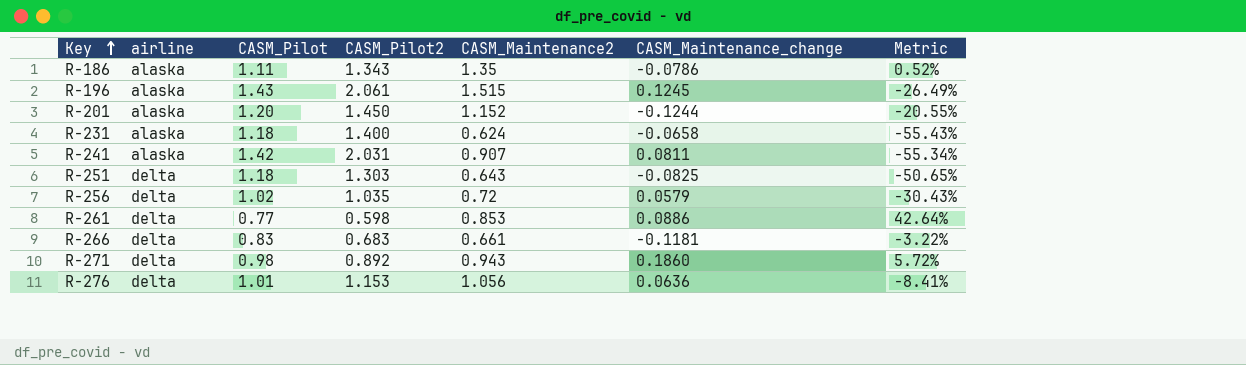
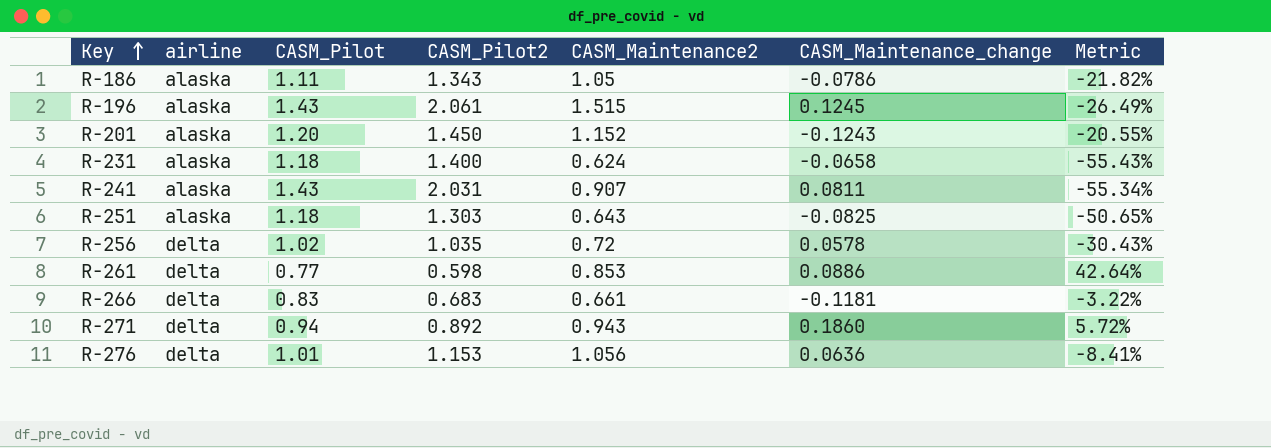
R-186 | CASM_Maintenance2: 1.35 -> 1.05
R-186 | Metric: 0.52% -> -21.82%
R-201 | CASM_Maintenance_change: -0.1244 -> -0.1243
R-241 | CASM_Pilot: 1.42 -> 1.43
R-251 | airline: delta -> alaska
R-256 | CASM_Maintenance_change: 0.0579 -> 0.0578
R-271 | CASM_Pilot: 0.98 -> 0.94

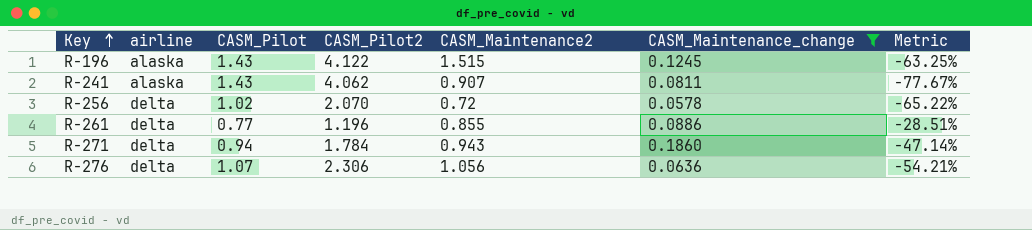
filter: none -> CASM_Maintenance_change >= 0.0578
R-196 | CASM_Pilot2: 2.061 -> 4.122
R-196 | Metric: -26.49% -> -63.25%
R-241 | CASM_Pilot2: 2.031 -> 4.062
R-241 | Metric: -55.34% -> -77.67%
R-256 | CASM_Pilot2: 1.035 -> 2.070
R-256 | Metric: -30.43% -> -65.22%
R-261 | CASM_Pilot2: 0.598 -> 1.196
R-261 | CASM_Maintenance2: 0.853 -> 0.855
R-261 | Metric: 42.64% -> -28.51%
R-271 | CASM_Pilot2: 0.892 -> 1.784
R-271 | Metric: 5.72% -> -47.14%
R-276 | CASM_Pilot: 1.01 -> 1.07
R-276 | CASM_Pilot2: 1.153 -> 2.306
R-276 | Metric: -8.41% -> -54.21%

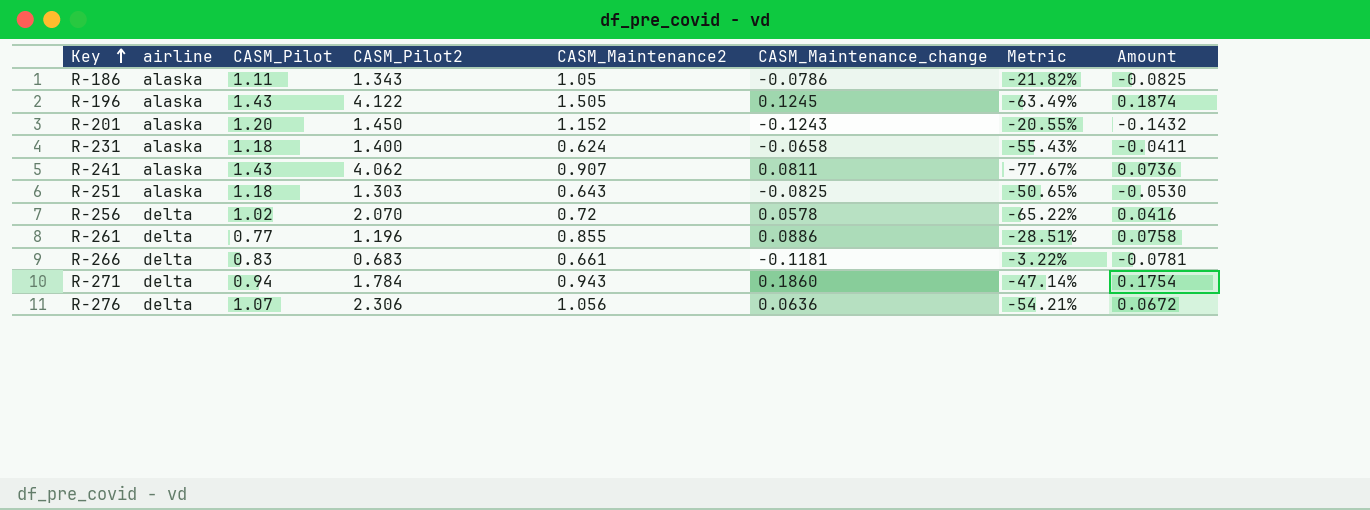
filter: CASM_Maintenance_change >= 0.0578 -> none
column Amount | formula: none -> [CASM_Maintenance2] * [CASM_Maintenance_change]
R-196 | CASM_Maintenance2: 1.515 -> 1.505
R-196 | Metric: -63.25% -> -63.49%

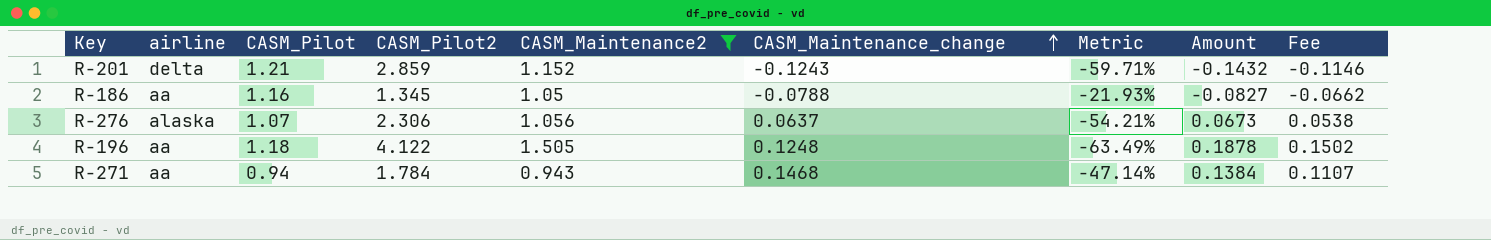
filter: none -> CASM_Maintenance2 >= 0.943
row order: Key ascending -> CASM_Maintenance_change ascending
column Fee | formula: none -> [Amount] * 0.8
R-201 | airline: alaska -> delta
R-201 | CASM_Pilot: 1.20 -> 1.21
R-201 | CASM_Pilot2: 1.450 -> 2.859
R-201 | Metric: -20.55% -> -59.71%
R-186 | airline: alaska -> aa
R-186 | CASM_Pilot: 1.11 -> 1.16
R-186 | CASM_Pilot2: 1.343 -> 1.345
R-186 | CASM_Maintenance_change: -0.0786 -> -0.0788
R-186 | Metric: -21.82% -> -21.93%
R-186 | Amount: -0.0825 -> -0.0827
R-276 | airline: delta -> alaska
R-276 | CASM_Maintenance_change: 0.0636 -> 0.0637
R-276 | Amount: 0.0672 -> 0.0673
R-196 | airline: alaska -> aa
R-196 | CASM_Pilot: 1.43 -> 1.18
R-196 | CASM_Maintenance_change: 0.1245 -> 0.1248
R-196 | Amount: 0.1874 -> 0.1878
R-271 | airline: delta -> aa
R-271 | CASM_Maintenance_change: 0.1860 -> 0.1468
R-271 | Amount: 0.1754 -> 0.1384

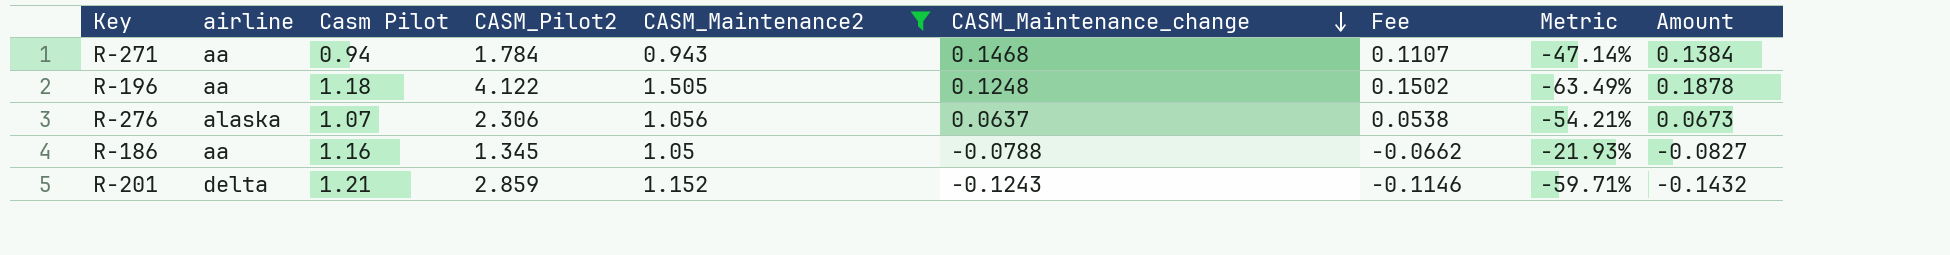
row order: CASM_Maintenance_change ascending -> CASM_Maintenance_change descending
column name: CASM_Pilot -> Casm Pilot
column Fee | position: 9 -> 7

